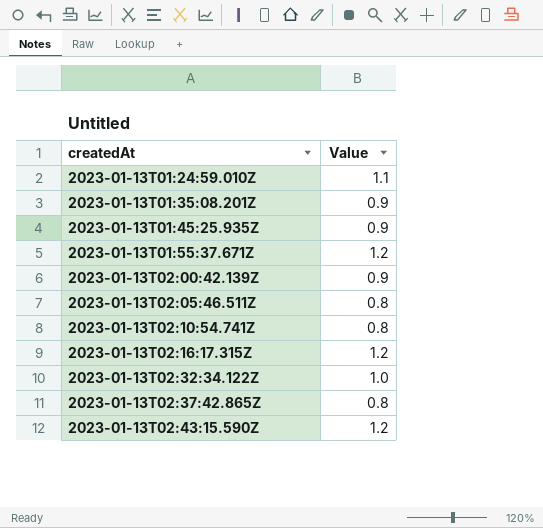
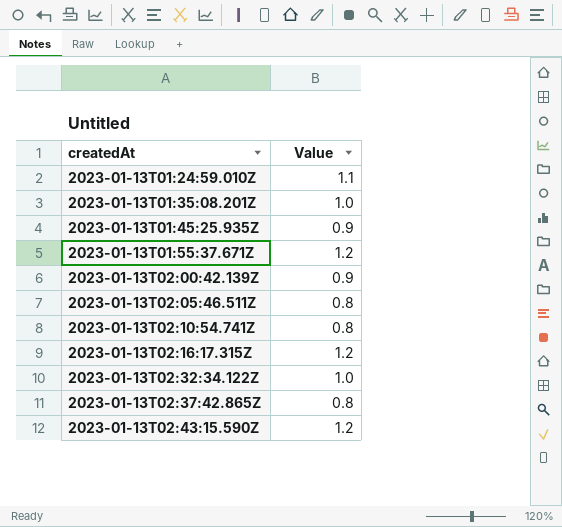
2023-01-13T01:35:08.201Z | Value: 0.9 -> 1.0

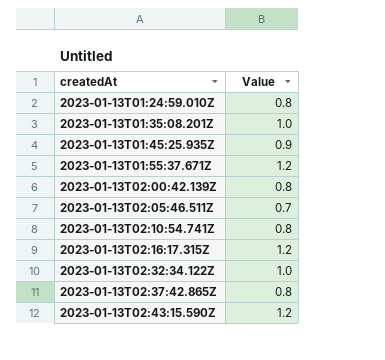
2023-01-13T01:24:59.010Z | Value: 1.1 -> 0.8
2023-01-13T02:00:42.139Z | Value: 0.9 -> 0.8
2023-01-13T02:05:46.511Z | Value: 0.8 -> 0.7

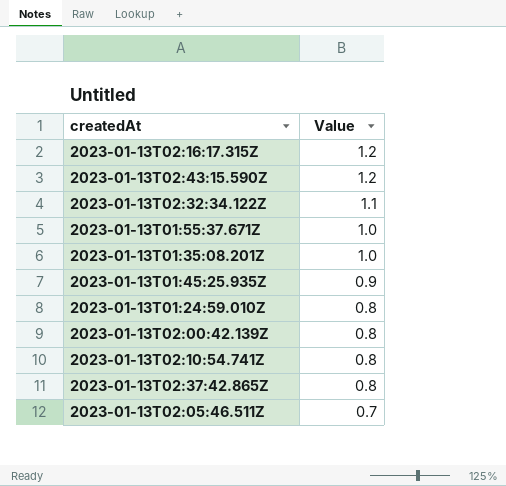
row order: createdAt ascending -> Value descending
2023-01-13T02:32:34.122Z | Value: 1.0 -> 1.1
2023-01-13T01:55:37.671Z | Value: 1.2 -> 1.0

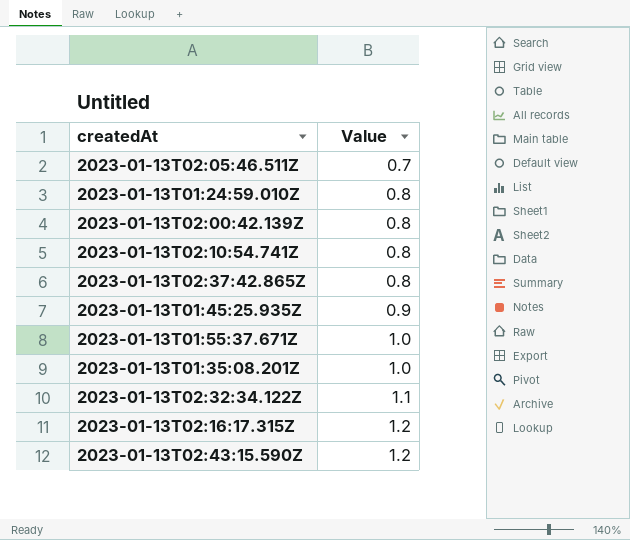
row order: Value descending -> Value ascending

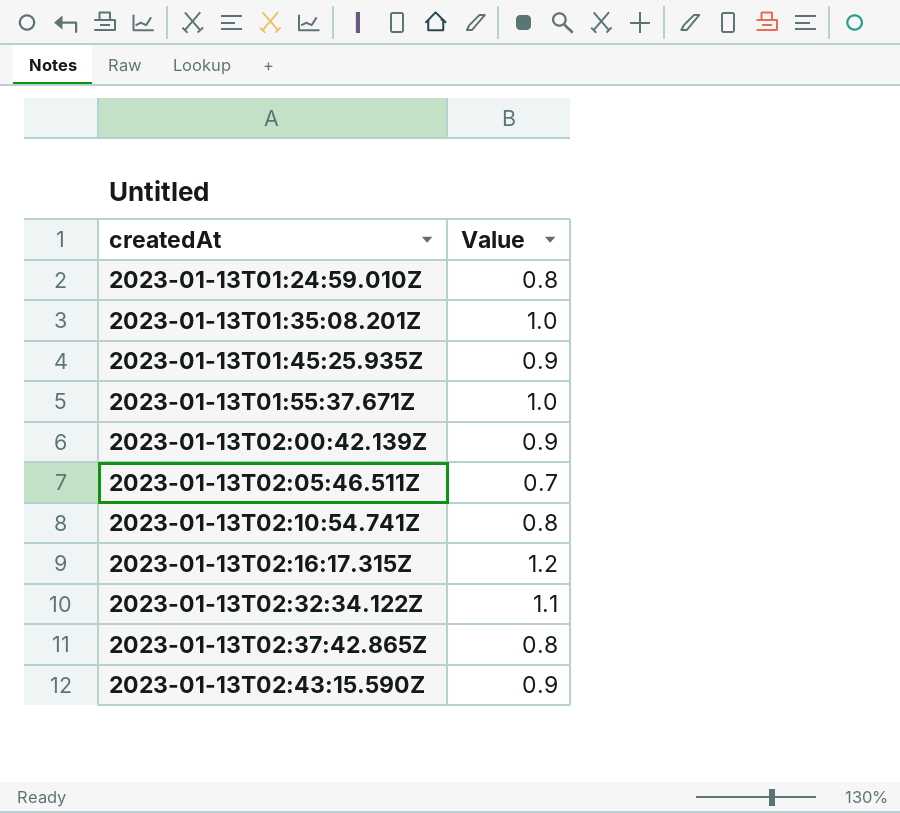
row order: Value ascending -> createdAt ascending
2023-01-13T02:00:42.139Z | Value: 0.8 -> 0.9
2023-01-13T02:43:15.590Z | Value: 1.2 -> 0.9

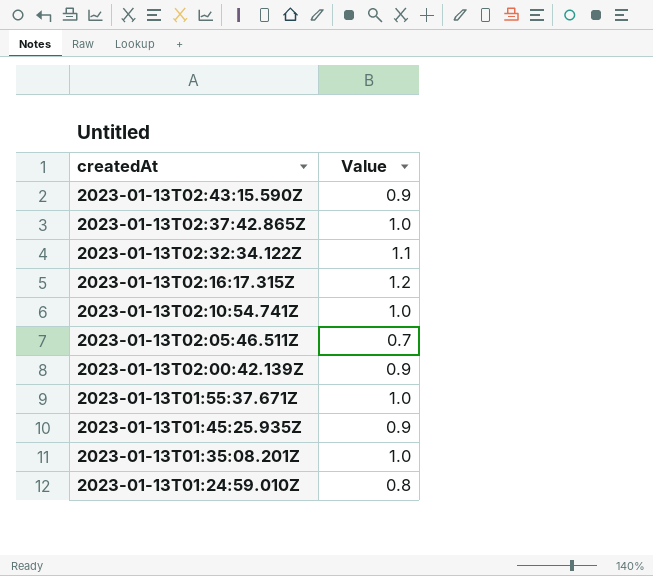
row order: createdAt ascending -> createdAt descending
2023-01-13T02:37:42.865Z | Value: 0.8 -> 1.0
2023-01-13T02:10:54.741Z | Value: 0.8 -> 1.0

